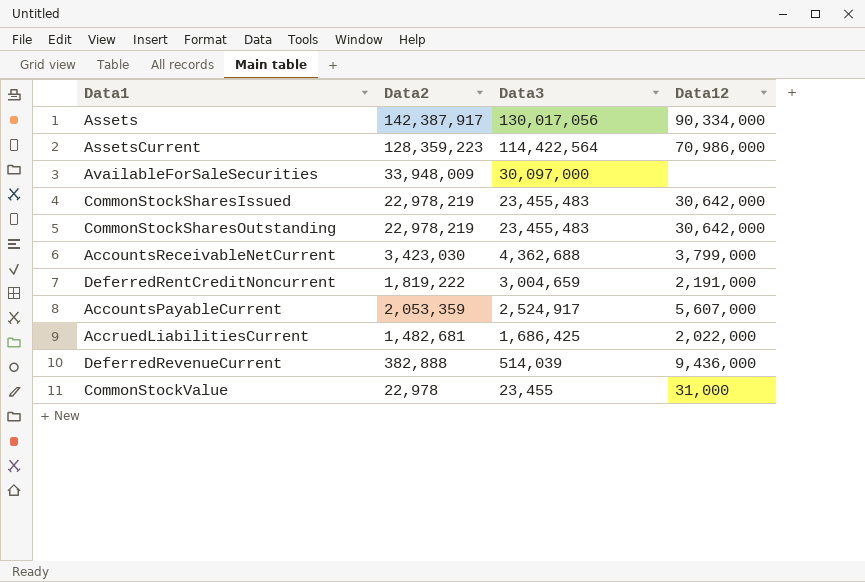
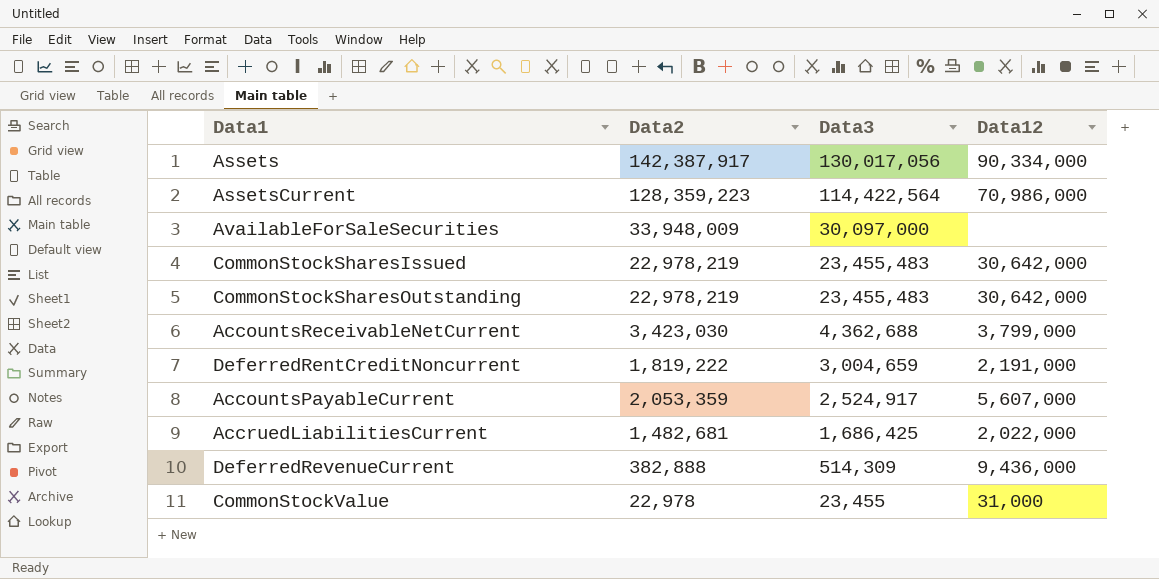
DeferredRevenueCurrent | Data3: 514,039 -> 514,309

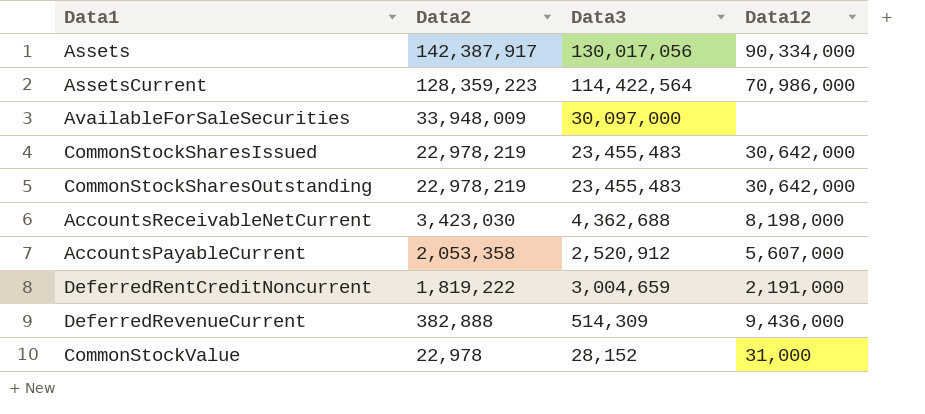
row order: Data3 descending -> Data2 descending
row AccruedLiabilitiesCurrent: 1,482,681 | 1,686,425 | 2,022,000 -> none
AccountsReceivableNetCurrent | Data12: 3,799,000 -> 8,198,000
AccountsPayableCurrent | Data2: 2,053,359 -> 2,053,358
AccountsPayableCurrent | Data3: 2,524,917 -> 2,520,912
CommonStockValue | Data3: 23,455 -> 28,152

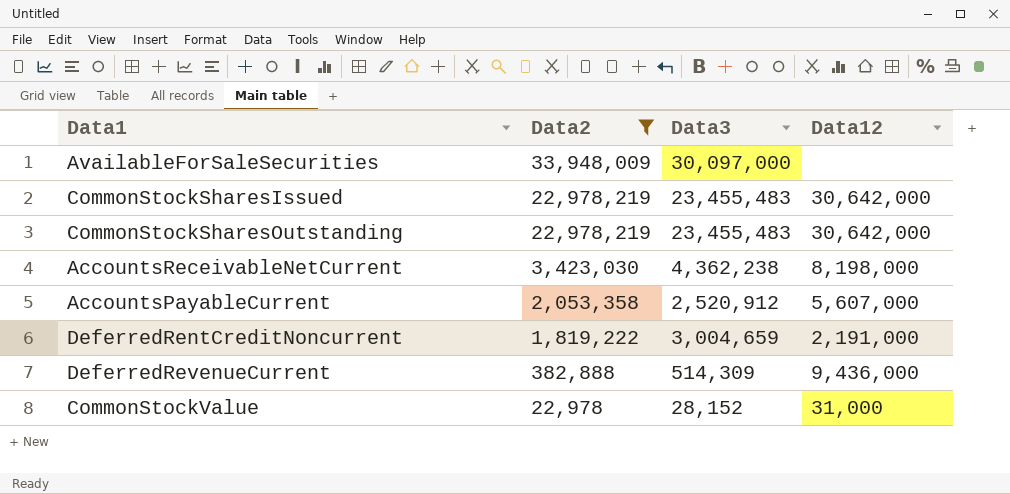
filter: none -> Data2 <= 33,948,009
AccountsReceivableNetCurrent | Data3: 4,362,688 -> 4,362,238

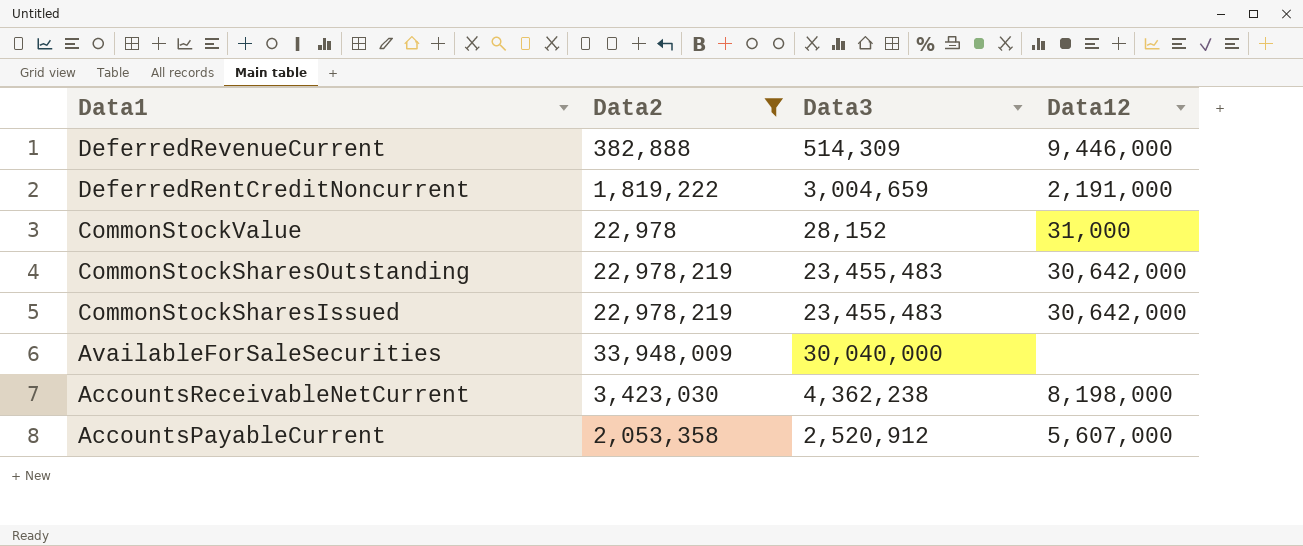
row order: Data2 descending -> Data1 descending
DeferredRevenueCurrent | Data12: 9,436,000 -> 9,446,000
AvailableForSaleSecurities | Data3: 30,097,000 -> 30,040,000

